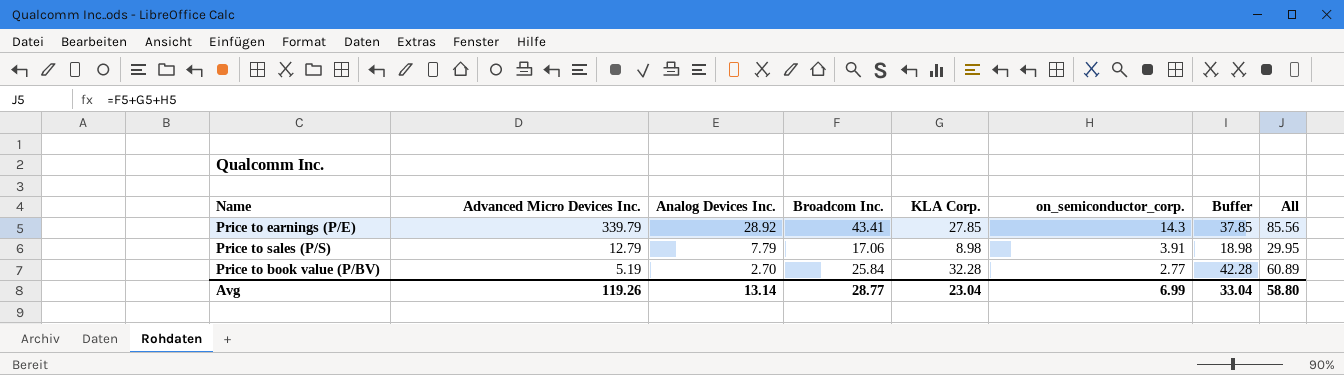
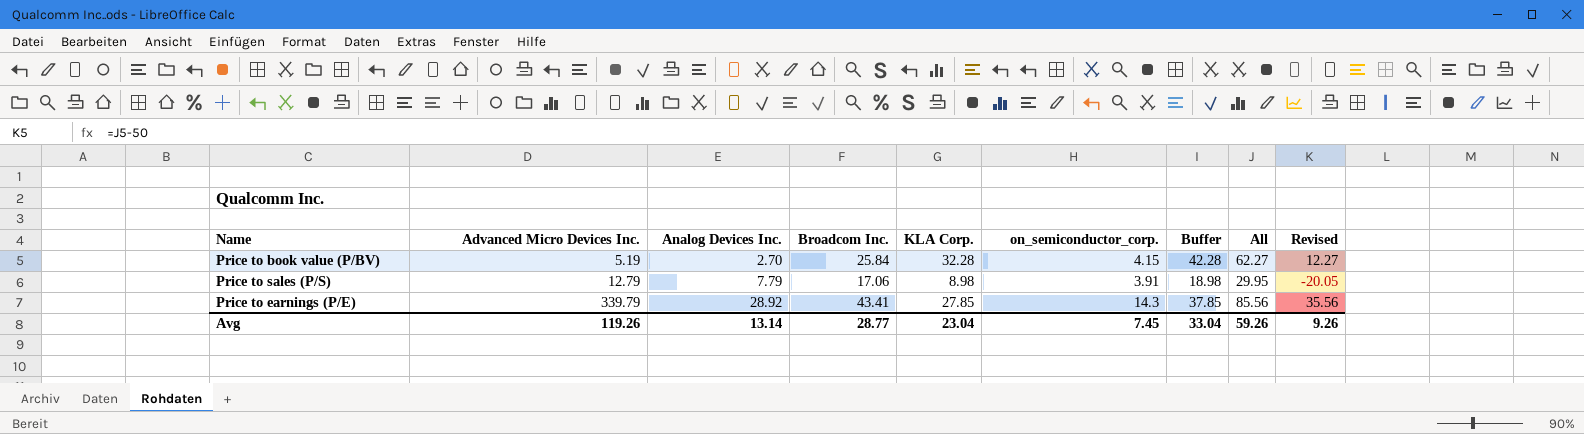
row order: Advanced Micro Devices Inc. descending -> Advanced Micro Devices Inc. ascending
column Revised | formula: none -> [All] - 50
Price to book value (P/BV) | on_semiconductor_corp.: 2.77 -> 4.15
Price to book value (P/BV) | All: 60.89 -> 62.27
Avg | on_semiconductor_corp.: 6.99 -> 7.45
Avg | All: 58.80 -> 59.26

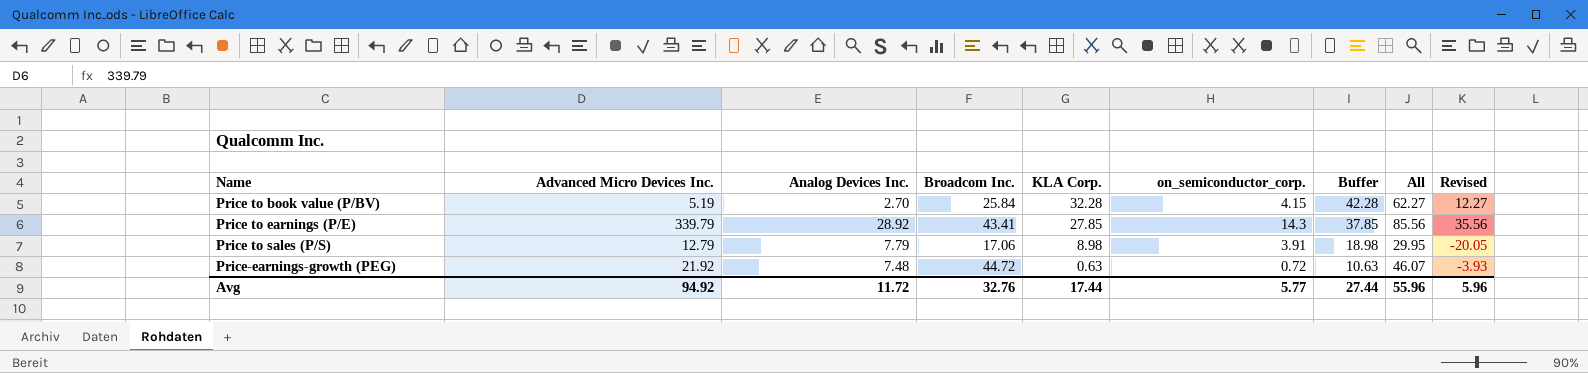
row order: Advanced Micro Devices Inc. ascending -> Name ascending
row Price-earnings-growth (PEG): none -> 21.92 | 7.48 | 44.72 | 0.63 | 0.72 | 10.63 | 46.07 | -3.93
Avg | Advanced Micro Devices Inc.: 119.26 -> 94.92
Avg | Analog Devices Inc.: 13.14 -> 11.72
Avg | Broadcom Inc.: 28.77 -> 32.76
Avg | KLA Corp.: 23.04 -> 17.44
Avg | on_semiconductor_corp.: 7.45 -> 5.77
Avg | Buffer: 33.04 -> 27.44
Avg | All: 59.26 -> 55.96
Avg | Revised: 9.26 -> 5.96

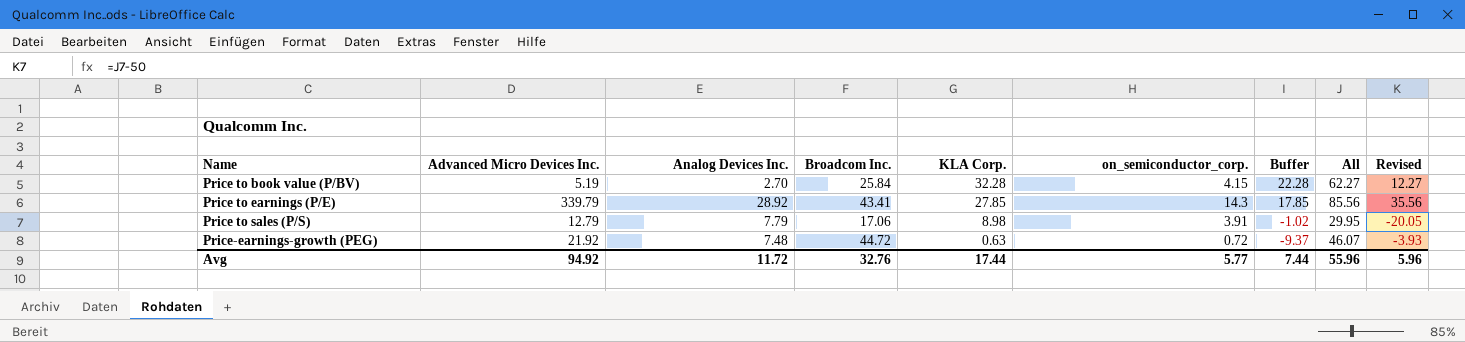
column Buffer | formula: [KLA Corp.] + 10 -> [KLA Corp.] - 10
Avg | Buffer: 27.44 -> 7.44

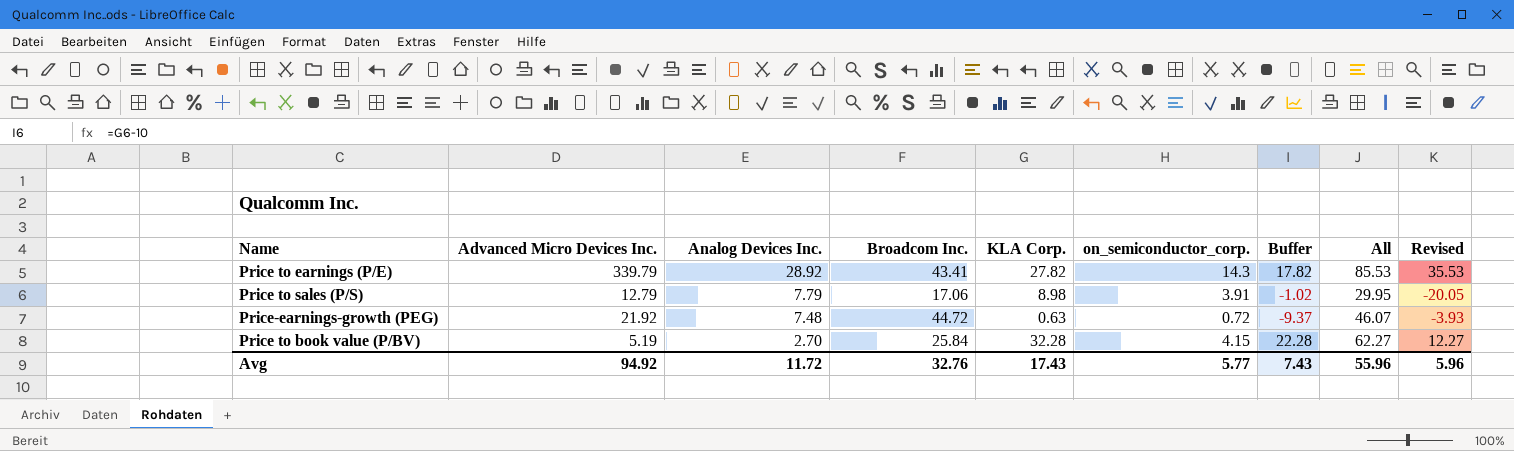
row order: Name ascending -> Analog Devices Inc. descending
Price to earnings (P/E) | KLA Corp.: 27.85 -> 27.82
Price to earnings (P/E) | Buffer: 17.85 -> 17.82
Price to earnings (P/E) | All: 85.56 -> 85.53
Price to earnings (P/E) | Revised: 35.56 -> 35.53
Avg | KLA Corp.: 17.44 -> 17.43
Avg | Buffer: 7.44 -> 7.43

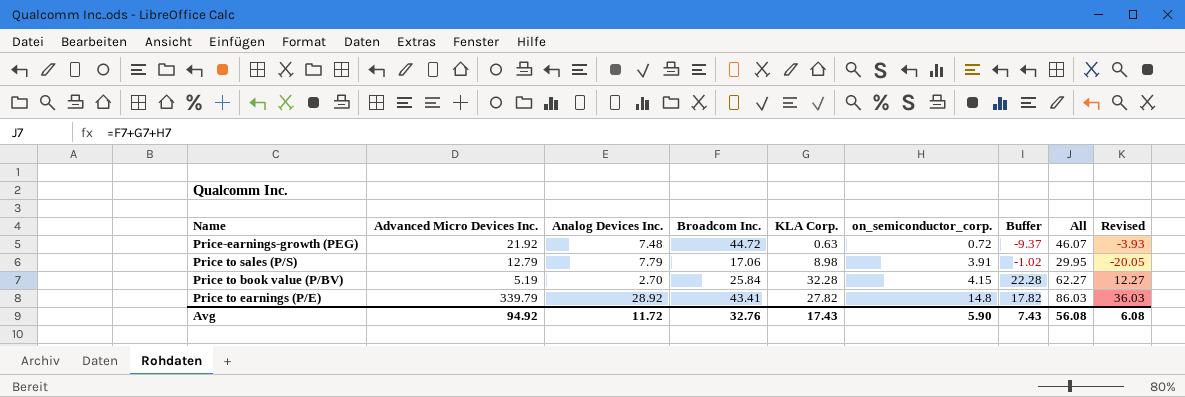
row order: Analog Devices Inc. descending -> on_semiconductor_corp. ascending
Price to earnings (P/E) | on_semiconductor_corp.: 14.3 -> 14.8
Price to earnings (P/E) | All: 85.53 -> 86.03
Price to earnings (P/E) | Revised: 35.53 -> 36.03
Avg | on_semiconductor_corp.: 5.77 -> 5.90
Avg | All: 55.96 -> 56.08
Avg | Revised: 5.96 -> 6.08

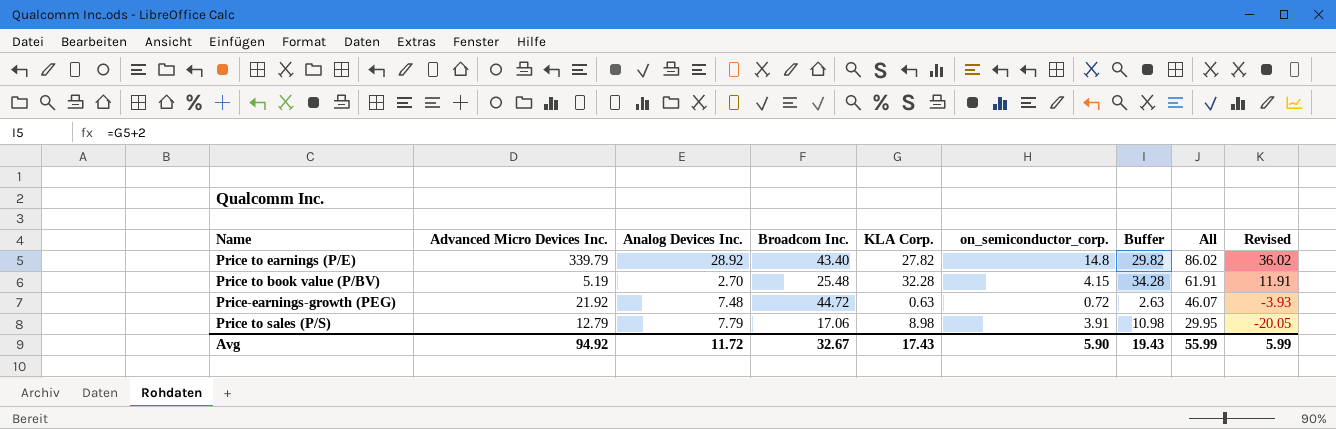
row order: on_semiconductor_corp. ascending -> All descending
column Buffer | formula: [KLA Corp.] - 10 -> [KLA Corp.] + 2
Price to earnings (P/E) | Broadcom Inc.: 43.41 -> 43.40
Price to earnings (P/E) | All: 86.03 -> 86.02
Price to earnings (P/E) | Revised: 36.03 -> 36.02
Price to book value (P/BV) | Broadcom Inc.: 25.84 -> 25.48
Price to book value (P/BV) | All: 62.27 -> 61.91
Price to book value (P/BV) | Revised: 12.27 -> 11.91
Avg | Broadcom Inc.: 32.76 -> 32.67
Avg | Buffer: 7.43 -> 19.43
Avg | All: 56.08 -> 55.99
Avg | Revised: 6.08 -> 5.99

